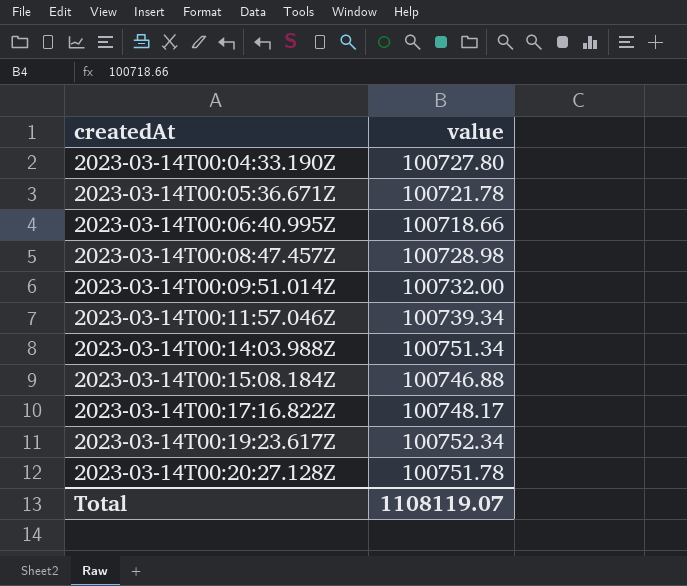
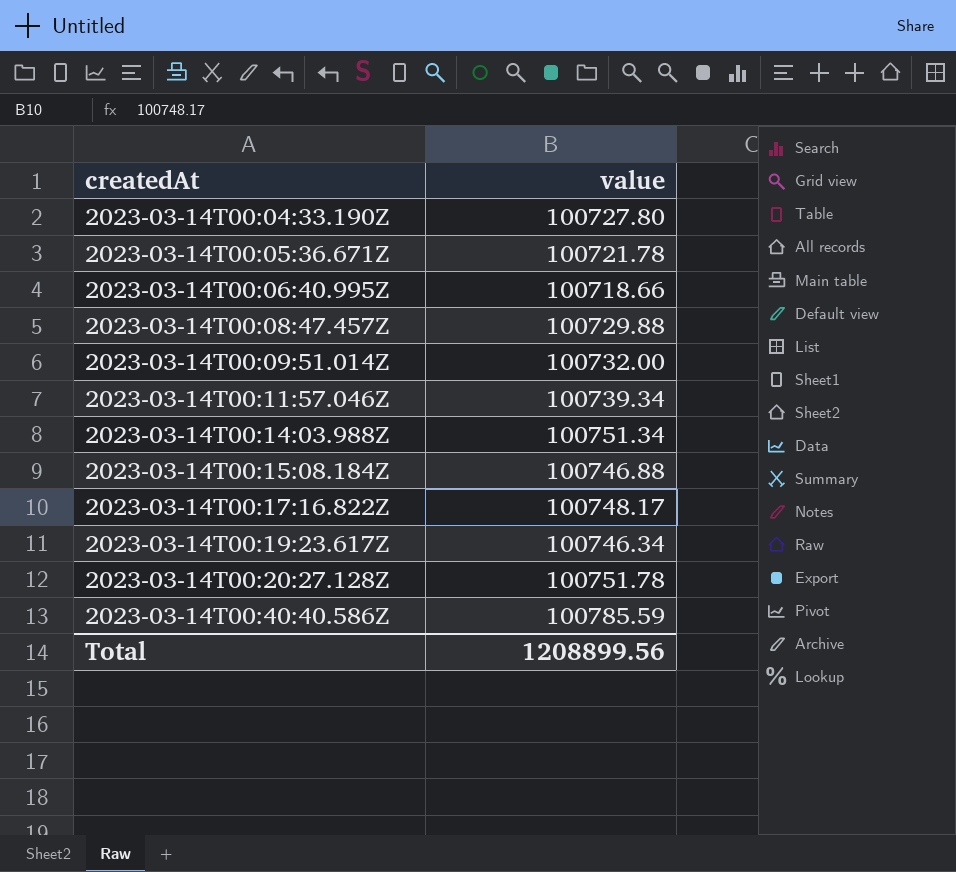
2023-03-14T00:08:47.457Z | value: 100728.98 -> 100729.88
2023-03-14T00:19:23.617Z | value: 100752.34 -> 100746.34
row 2023-03-14T00:40:40.586Z: none -> 100785.59
Total | value: 1108119.07 -> 1208899.56

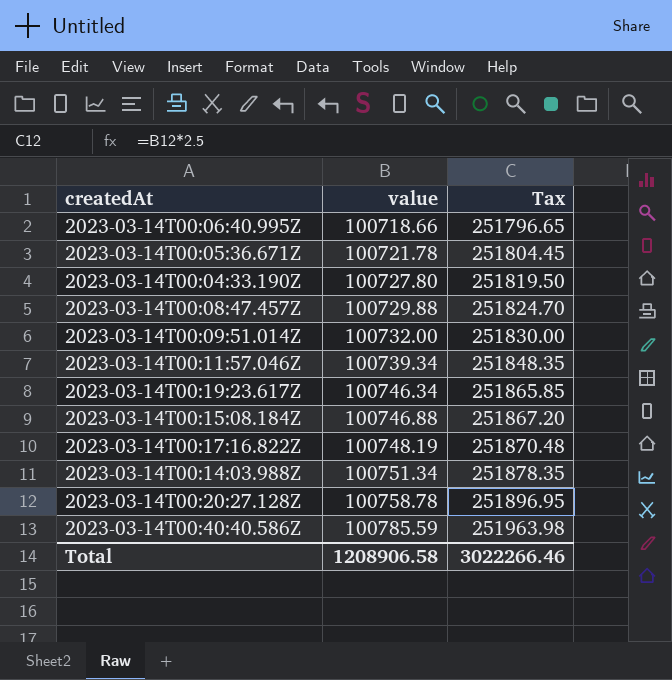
row order: createdAt ascending -> value ascending
column Tax | formula: none -> [value] * 2.5
2023-03-14T00:17:16.822Z | value: 100748.17 -> 100748.19
2023-03-14T00:20:27.128Z | value: 100751.78 -> 100758.78
Total | value: 1208899.56 -> 1208906.58

